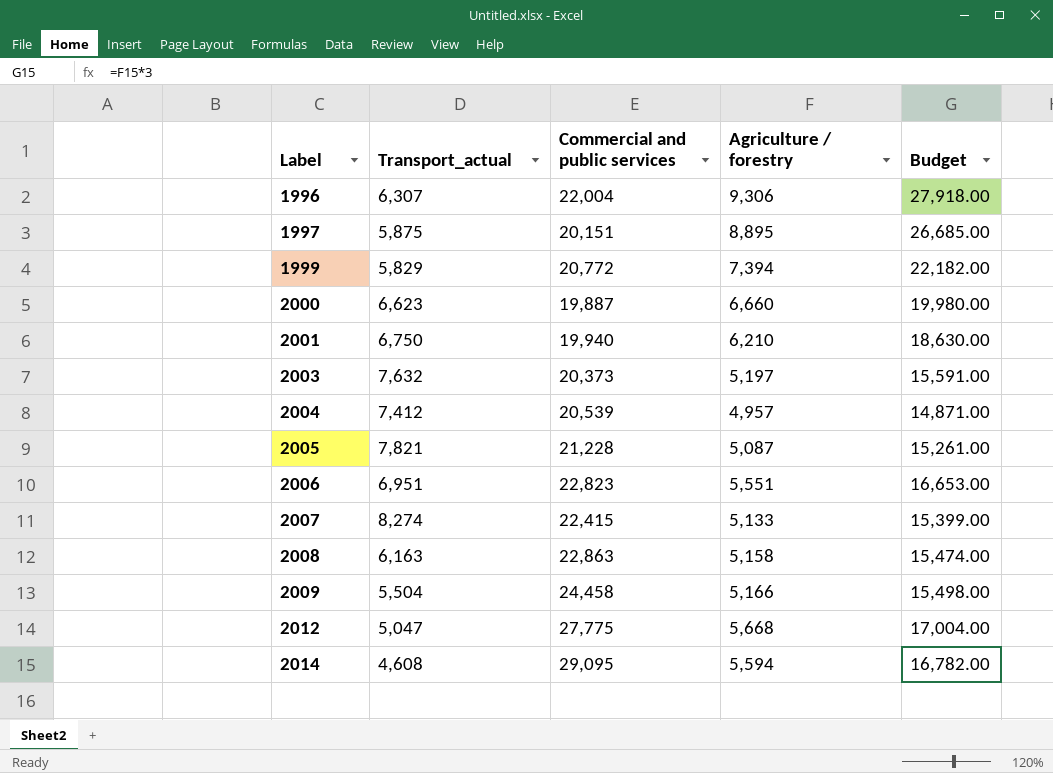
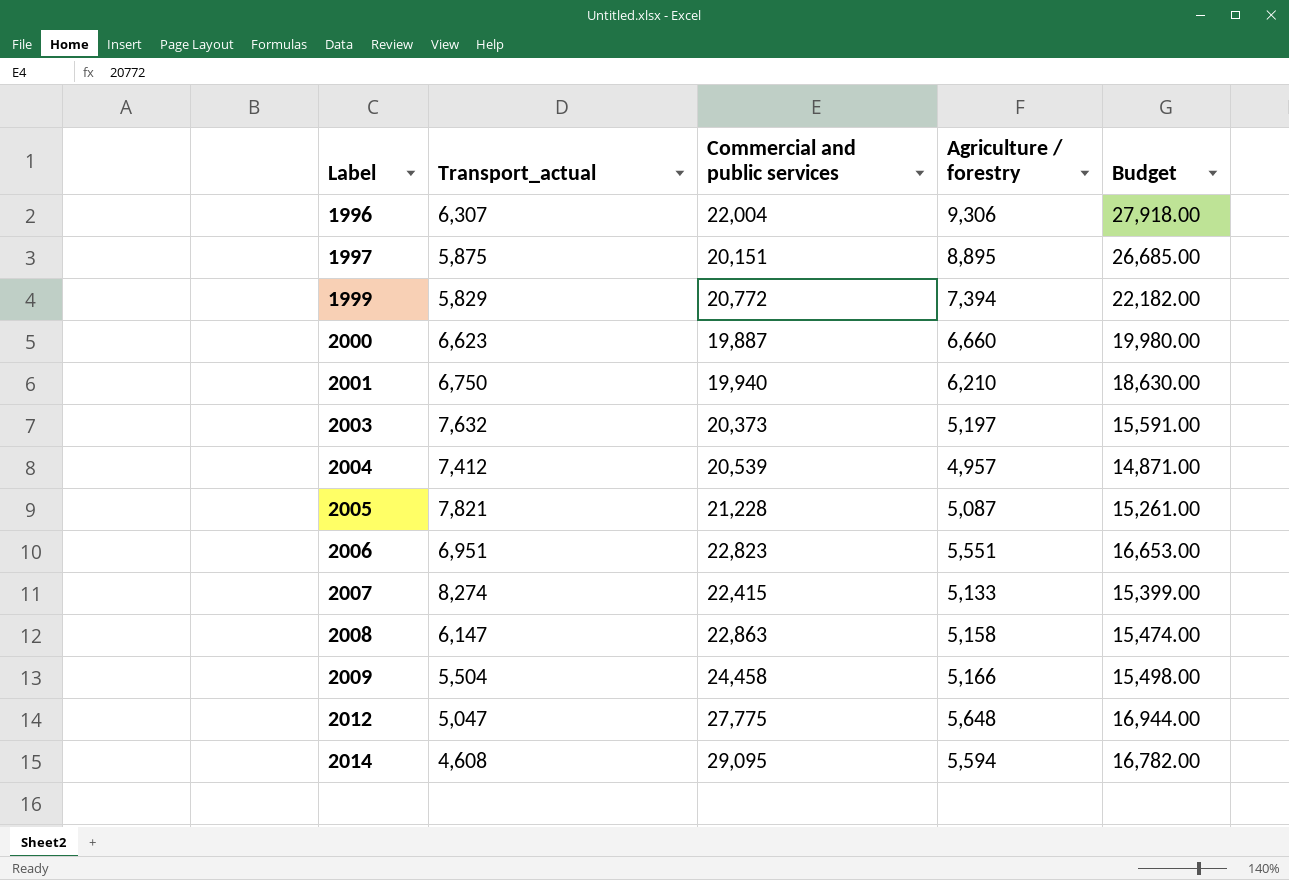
2008 | Transport_actual: 6,163 -> 6,147
2012 | Agriculture / forestry: 5,668 -> 5,648
2012 | Budget: 17,004.00 -> 16,944.00

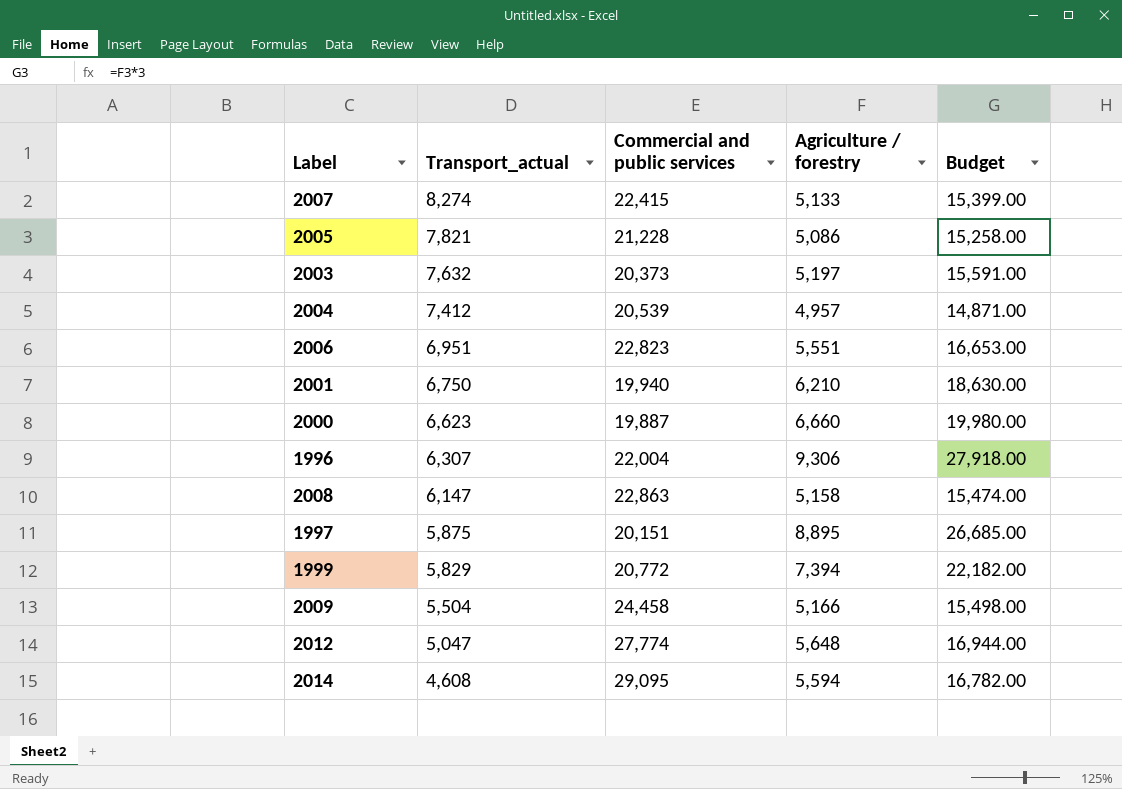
row order: Label ascending -> Transport_actual descending
2005 | Agriculture / forestry: 5,087 -> 5,086
2005 | Budget: 15,261.00 -> 15,258.00
2012 | Commercial and public services: 27,775 -> 27,774

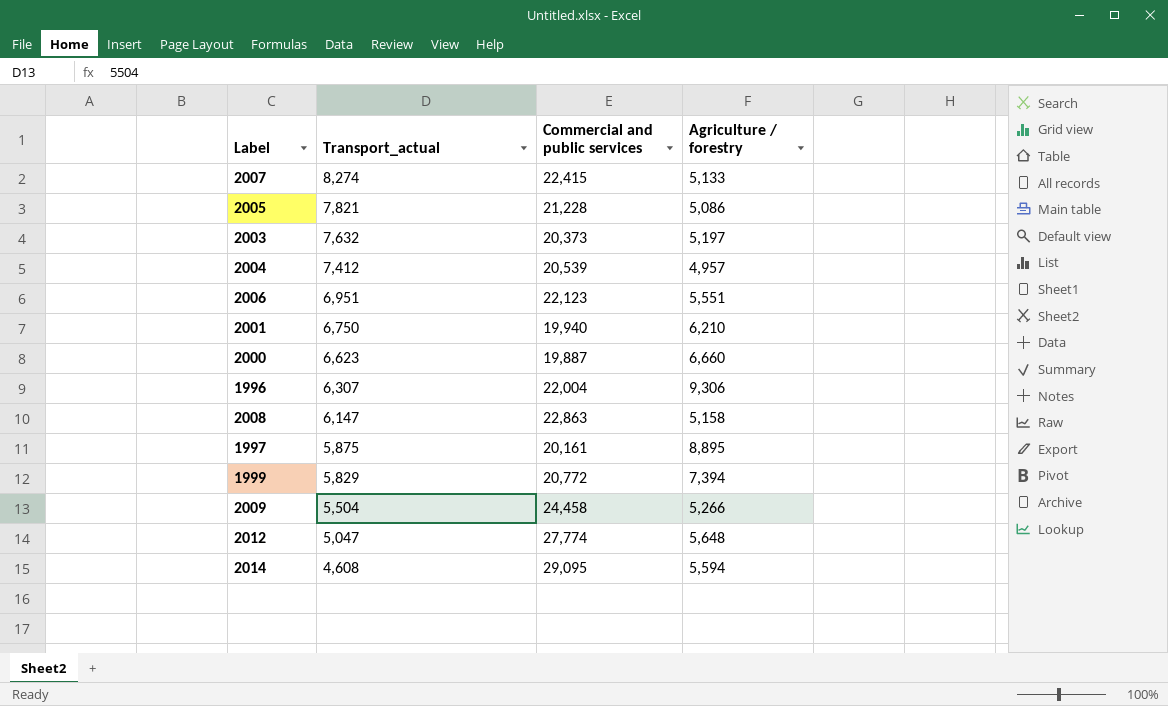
column Budget | formula: [Agriculture / forestry] * 3 -> none
2006 | Commercial and public services: 22,823 -> 22,123
1997 | Commercial and public services: 20,151 -> 20,161
2009 | Agriculture / forestry: 5,166 -> 5,266

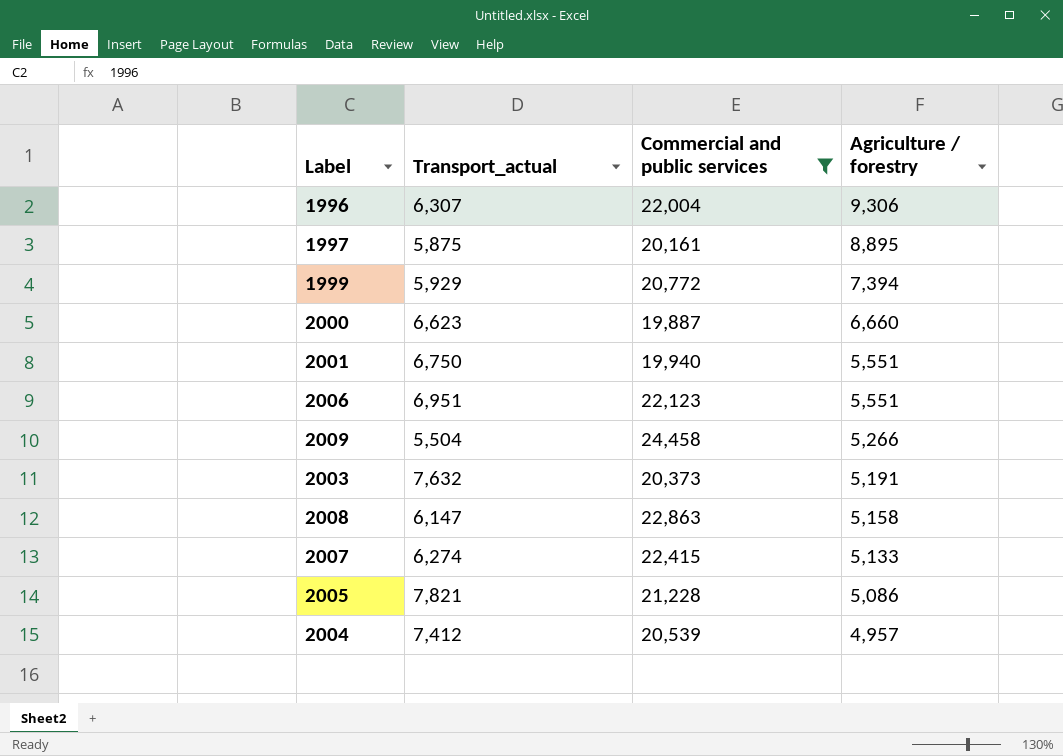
filter: none -> Commercial and public services <= 24,458
row order: Transport_actual descending -> Agriculture / forestry descending
1999 | Transport_actual: 5,829 -> 5,929
2001 | Agriculture / forestry: 6,210 -> 5,551
2003 | Agriculture / forestry: 5,197 -> 5,191
2007 | Transport_actual: 8,274 -> 6,274

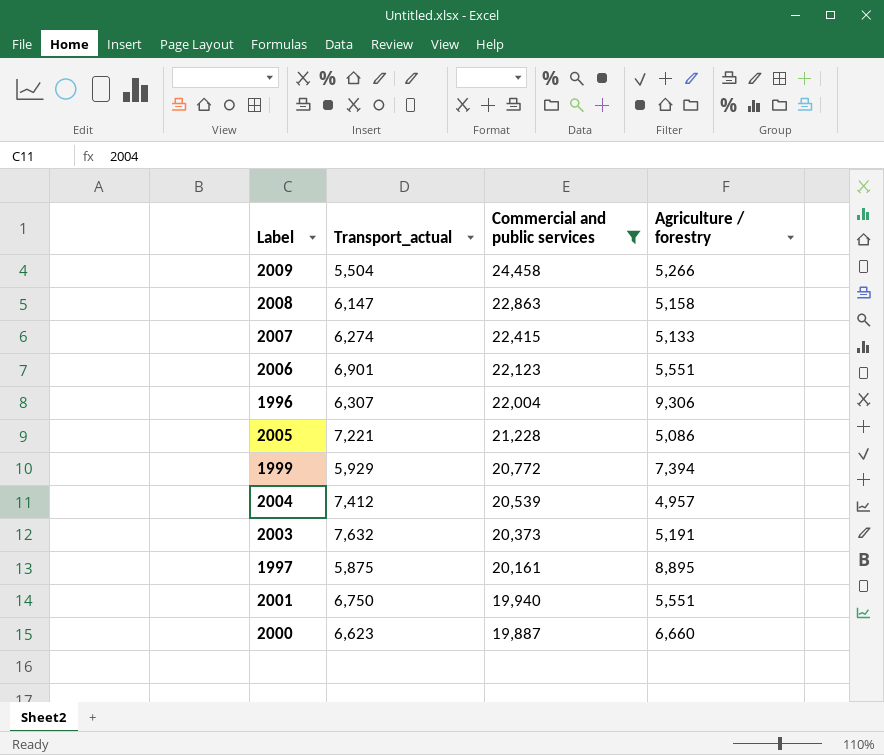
row order: Agriculture / forestry descending -> Commercial and public services descending
2006 | Transport_actual: 6,951 -> 6,901
2005 | Transport_actual: 7,821 -> 7,221

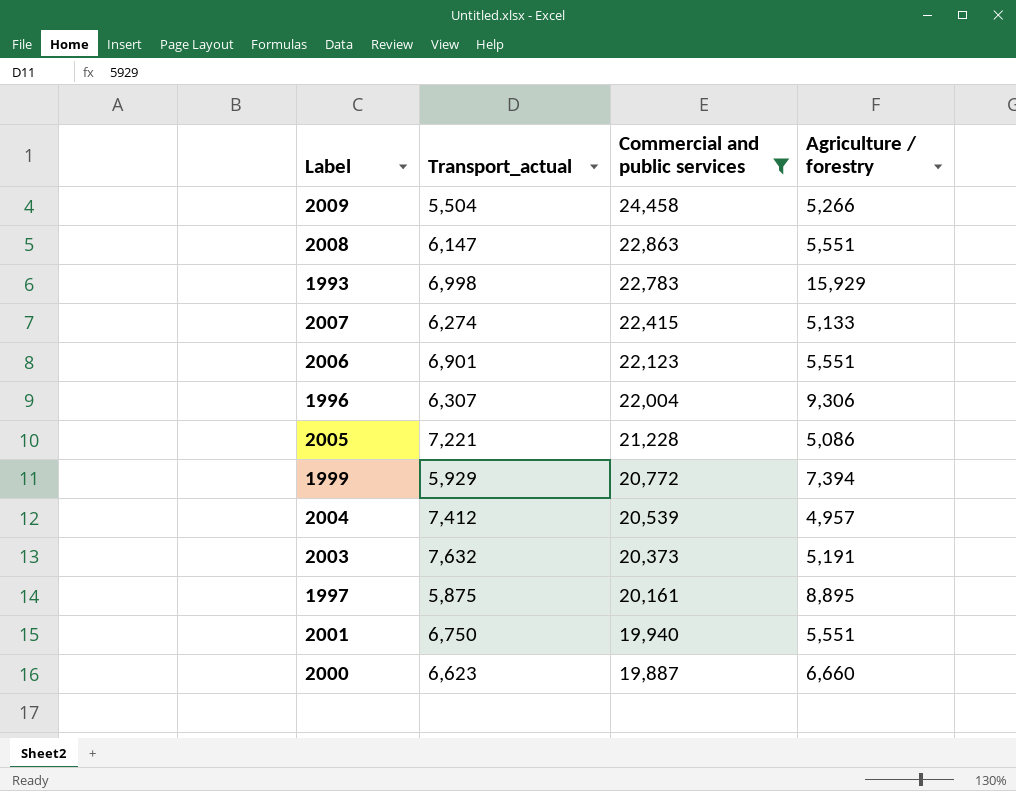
2008 | Agriculture / forestry: 5,158 -> 5,551
row 1993: none -> 6,998 | 22,783 | 15,929

